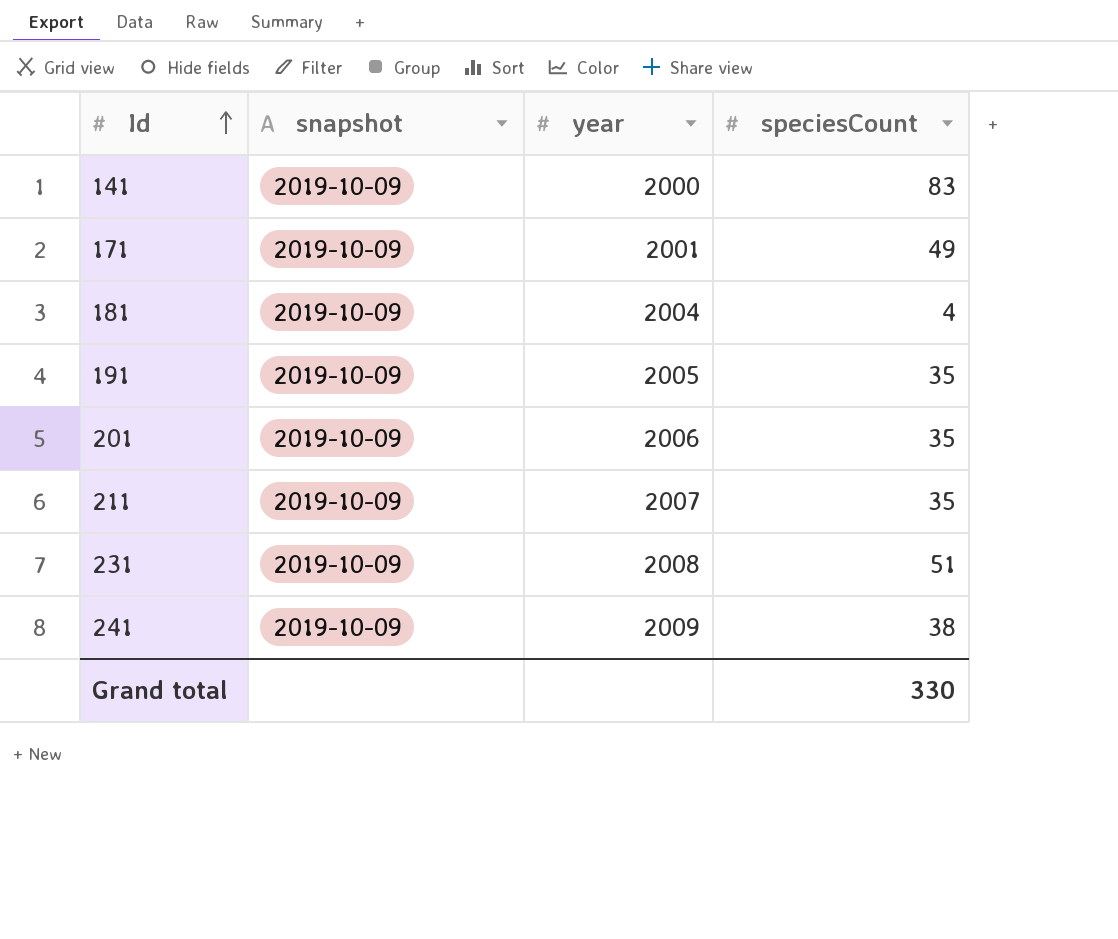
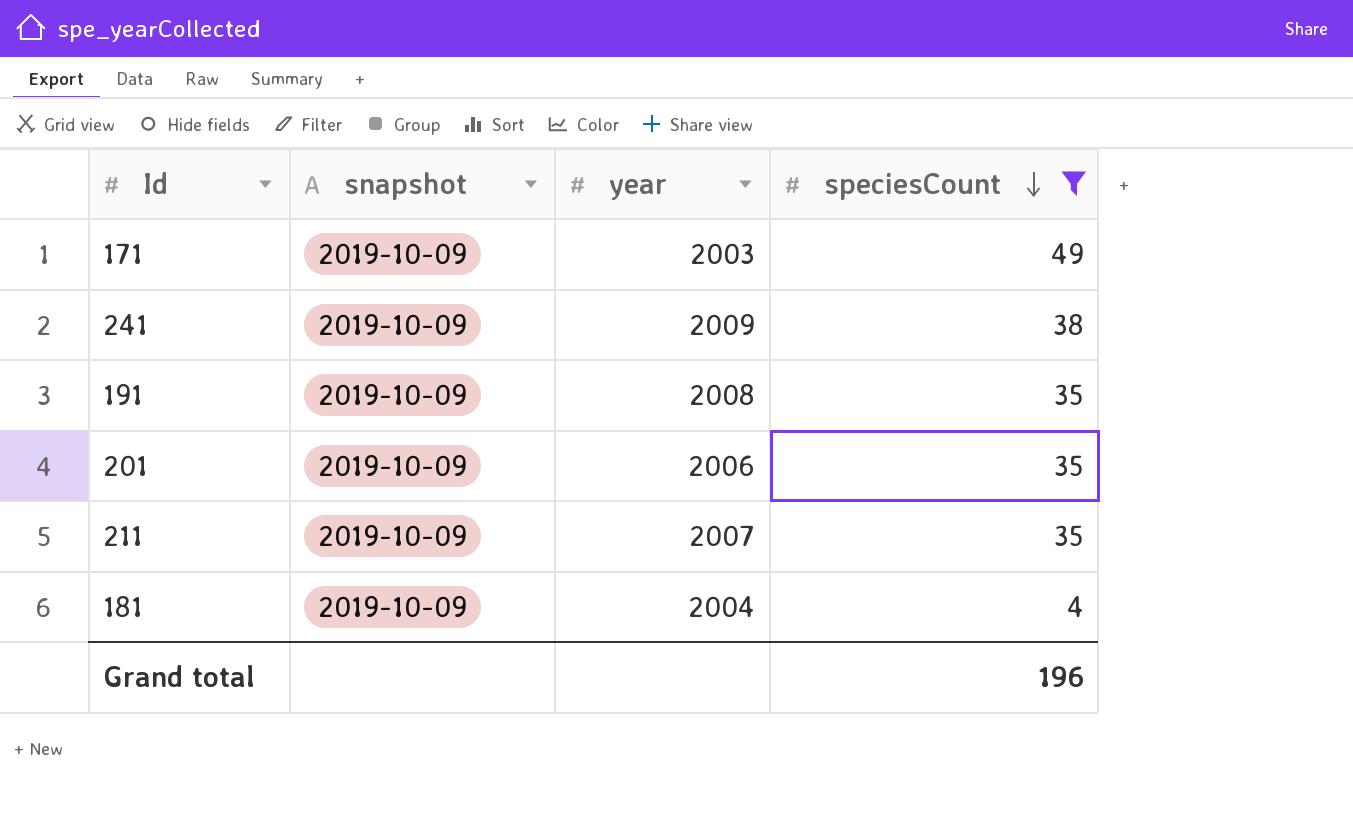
filter: none -> speciesCount <= 49
row order: Id ascending -> speciesCount descending
171 | year: 2001 -> 2003
191 | year: 2005 -> 2008
Grand total | speciesCount: 330 -> 196

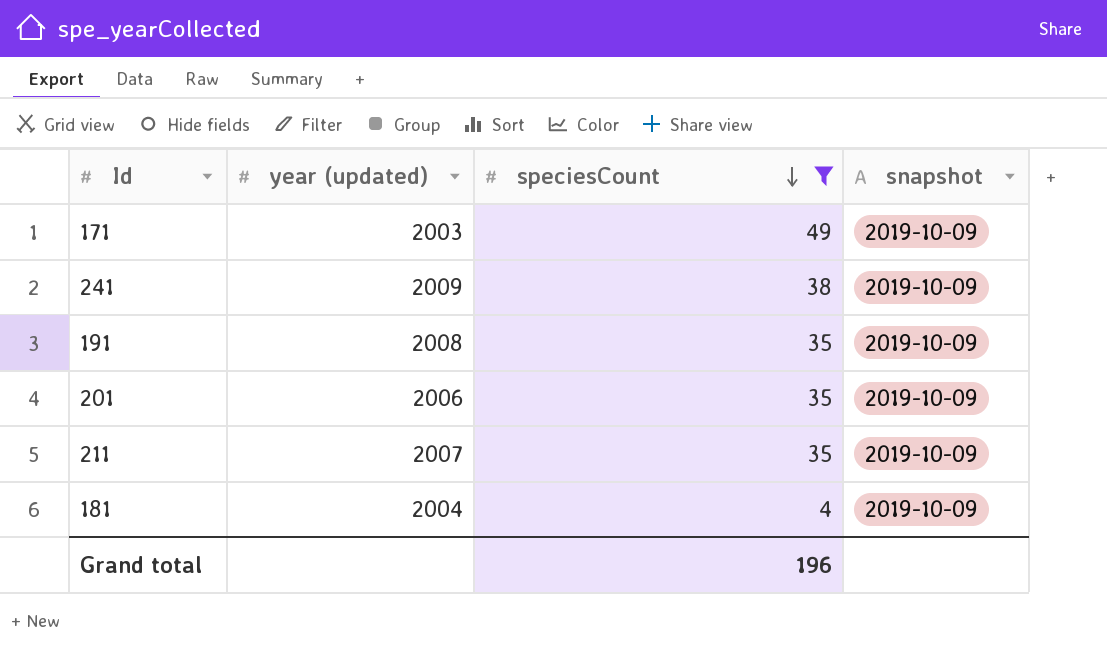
column name: year -> year (updated)
column snapshot | position: 2 -> 4

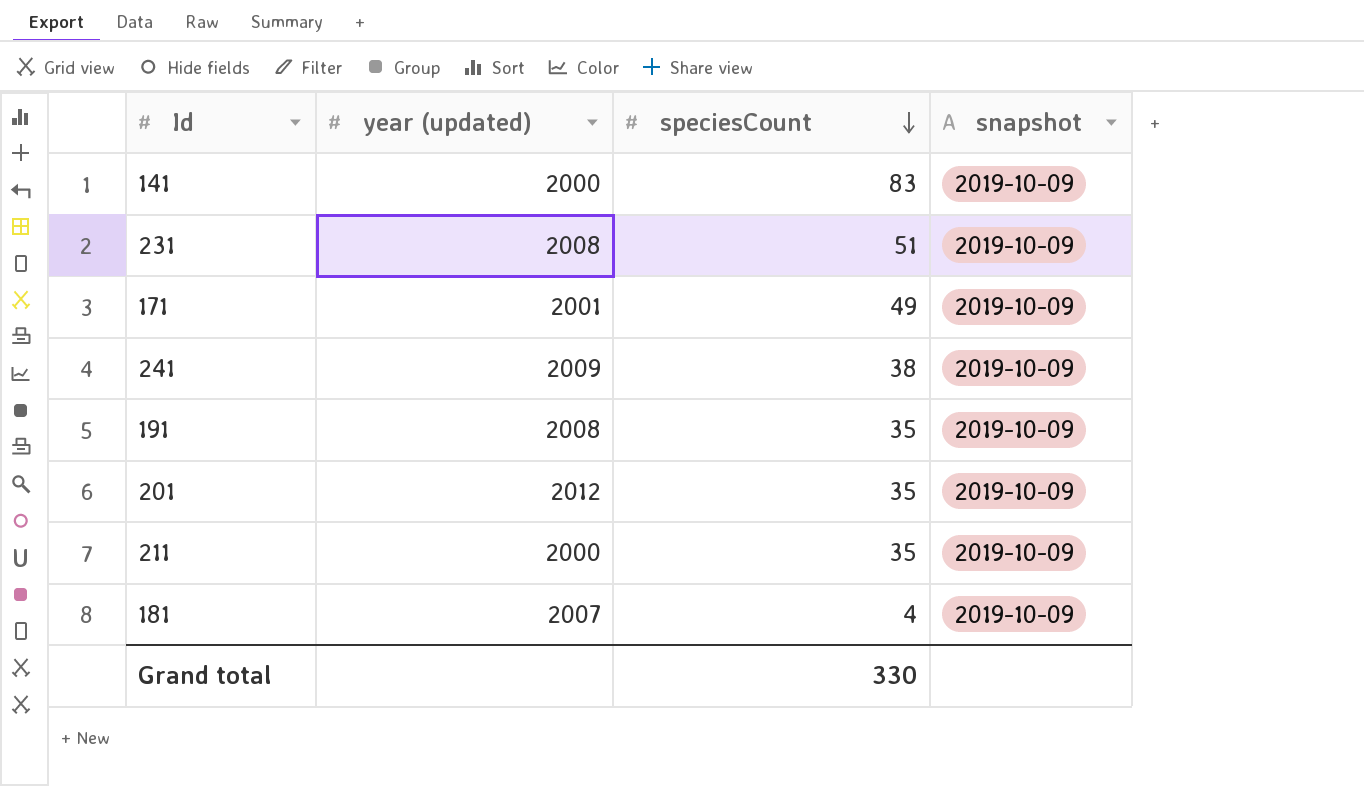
filter: speciesCount <= 49 -> none
171 | year (updated): 2003 -> 2001
201 | year (updated): 2006 -> 2012
211 | year (updated): 2007 -> 2000
181 | year (updated): 2004 -> 2007
Grand total | speciesCount: 196 -> 330

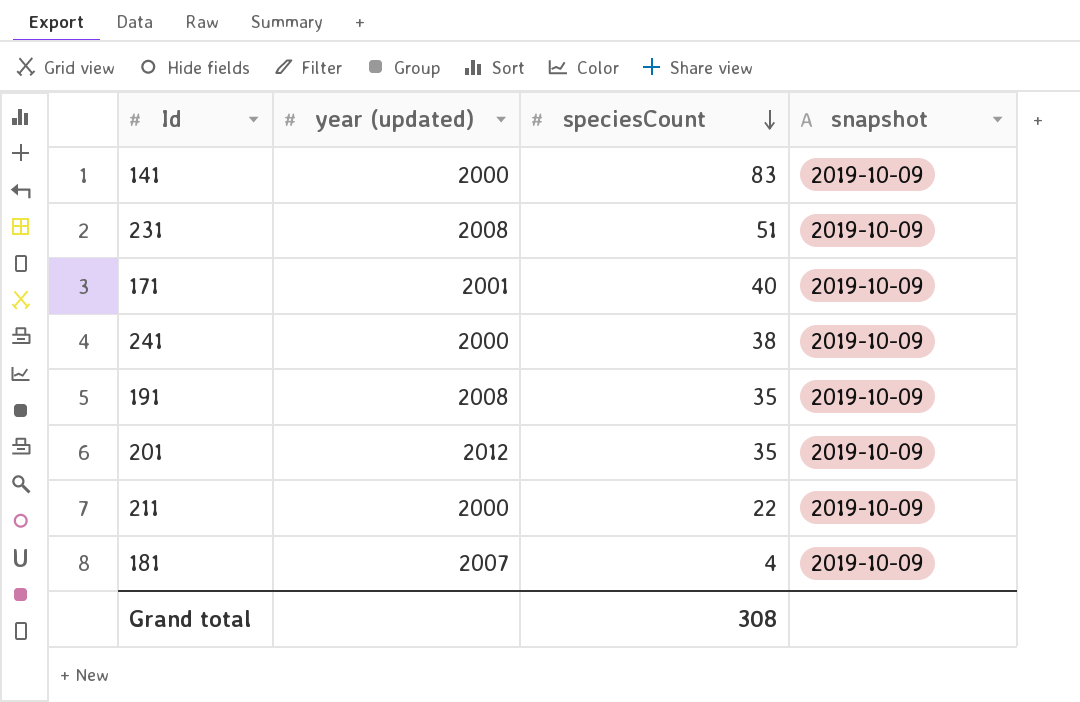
171 | speciesCount: 49 -> 40
241 | year (updated): 2009 -> 2000
211 | speciesCount: 35 -> 22
Grand total | speciesCount: 330 -> 308

